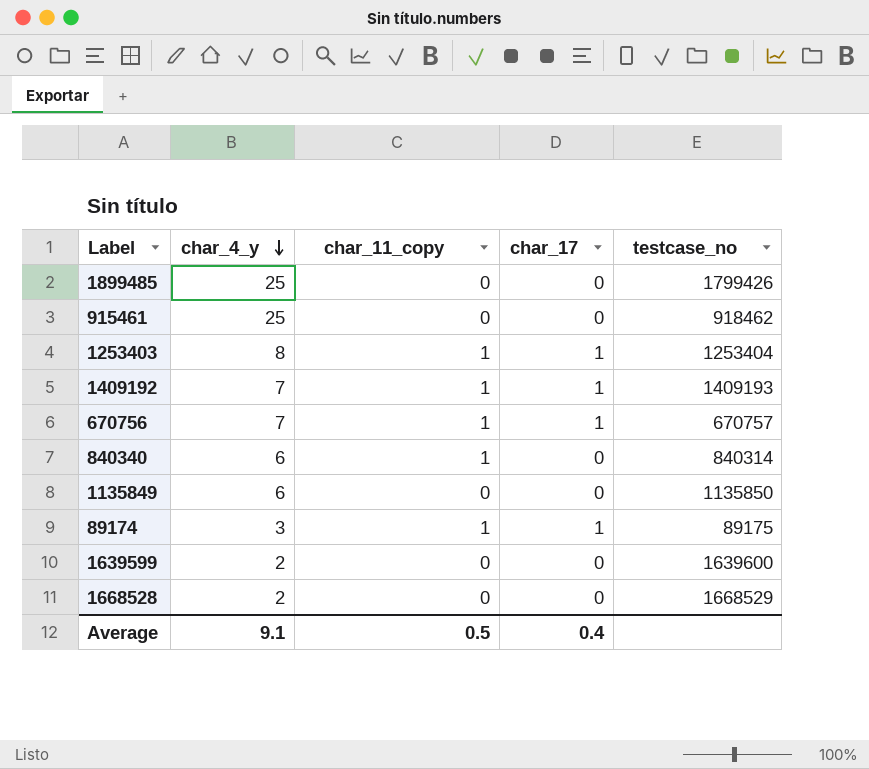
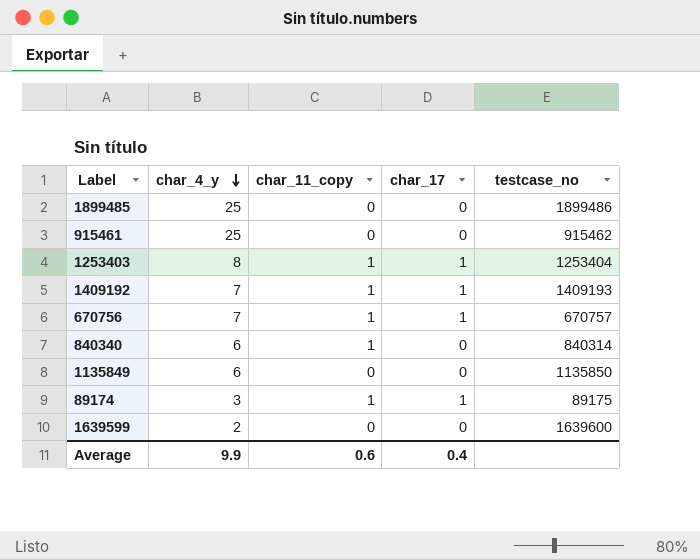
row 1668528: 2 | 0 | 0 | 1668529 -> none
1899485 | testcase_no: 1799426 -> 1899486
915461 | testcase_no: 918462 -> 915462
Average | char_4_y: 9.1 -> 9.9
Average | char_11_copy: 0.5 -> 0.6

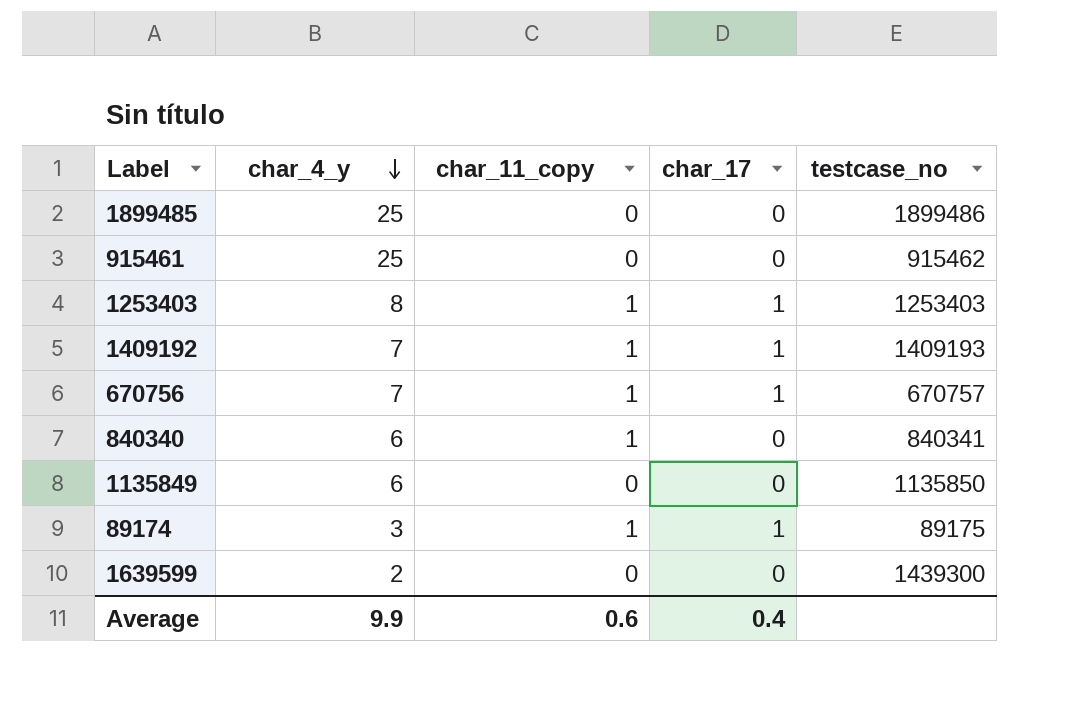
1253403 | testcase_no: 1253404 -> 1253403
840340 | testcase_no: 840314 -> 840341
1639599 | testcase_no: 1639600 -> 1439300

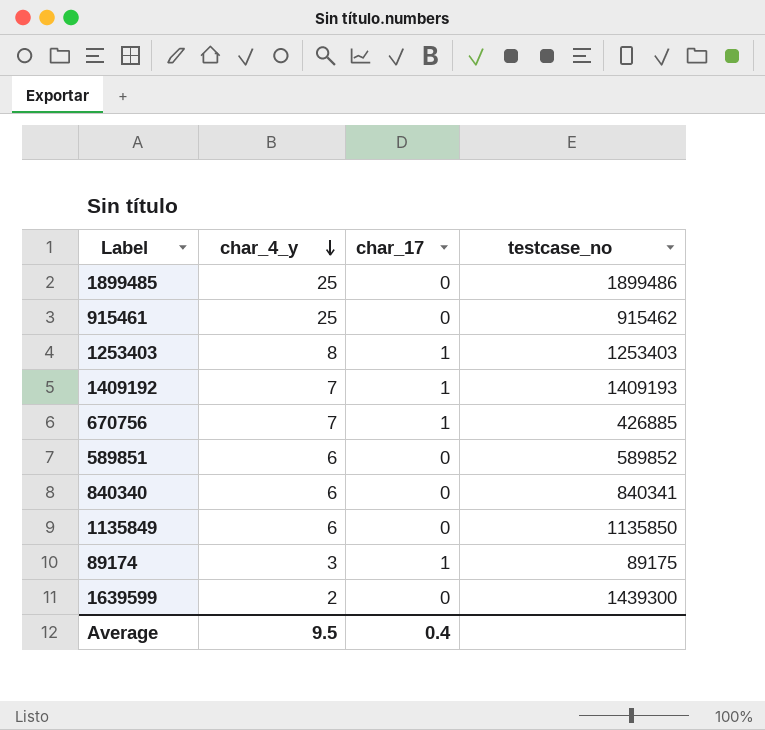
column char_11_copy | position: 3 -> none
670756 | testcase_no: 670757 -> 426885
row 589851: none -> 6 | 0 | 589852
Average | char_4_y: 9.9 -> 9.5

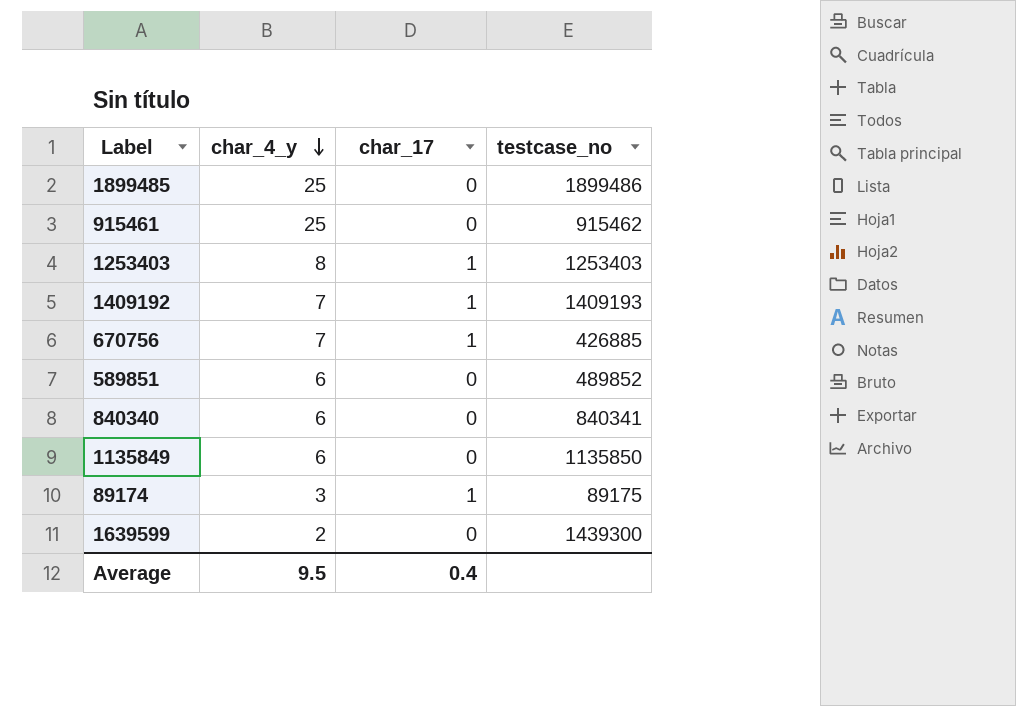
589851 | testcase_no: 589852 -> 489852

